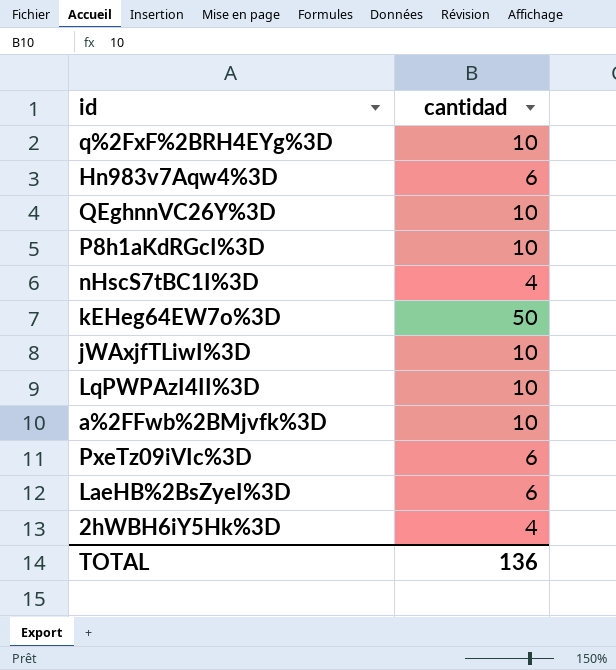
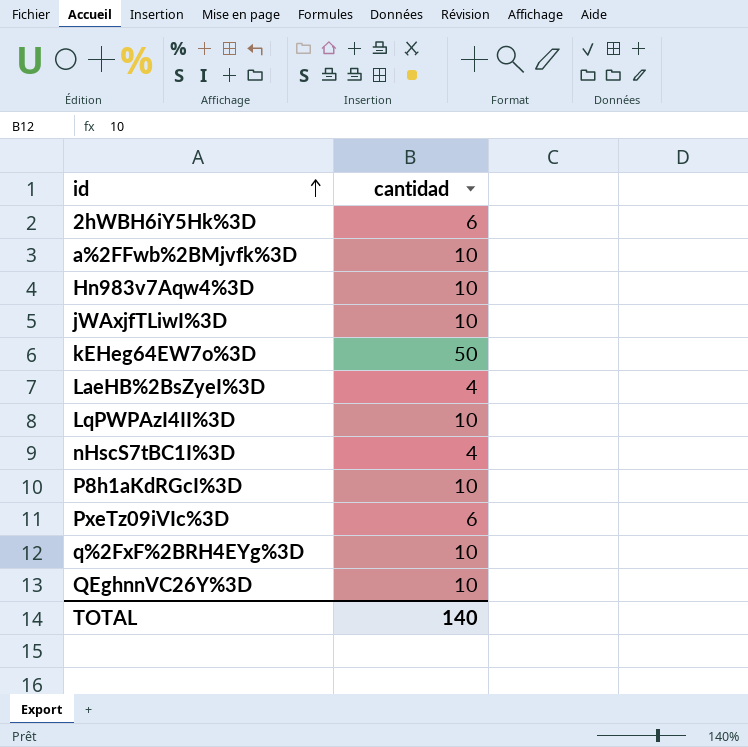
row order: none -> id ascending
2hWBH6iY5Hk%3D | cantidad: 4 -> 6
Hn983v7Aqw4%3D | cantidad: 6 -> 10
LaeHB%2BsZyeI%3D | cantidad: 6 -> 4
TOTAL | cantidad: 136 -> 140

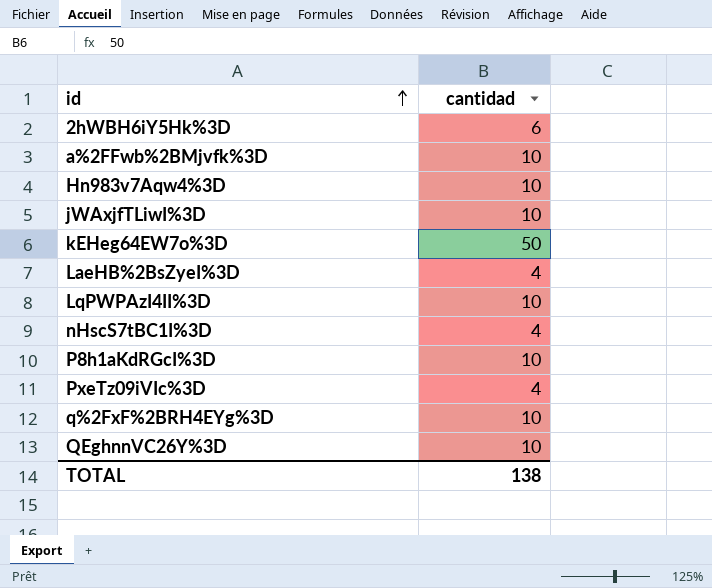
PxeTz09iVIc%3D | cantidad: 6 -> 4
TOTAL | cantidad: 140 -> 138

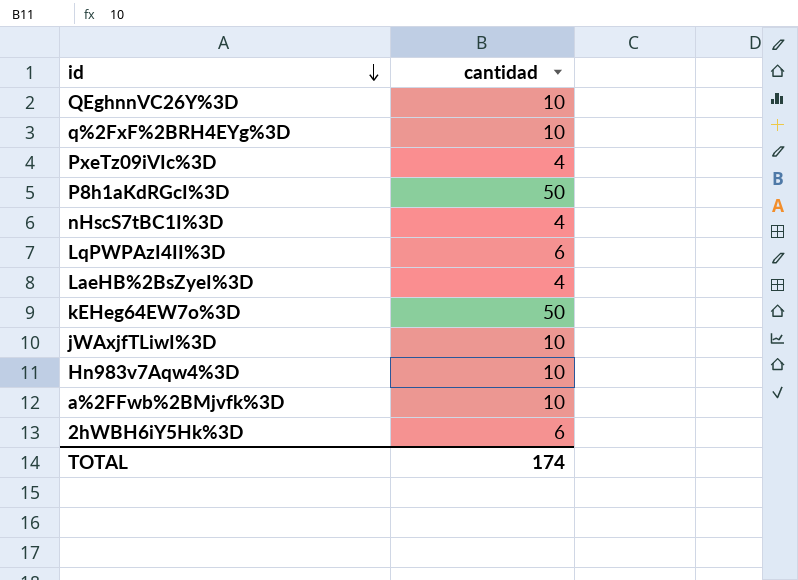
row order: id ascending -> id descending
P8h1aKdRGcI%3D | cantidad: 10 -> 50
LqPWPAzI4II%3D | cantidad: 10 -> 6
TOTAL | cantidad: 138 -> 174

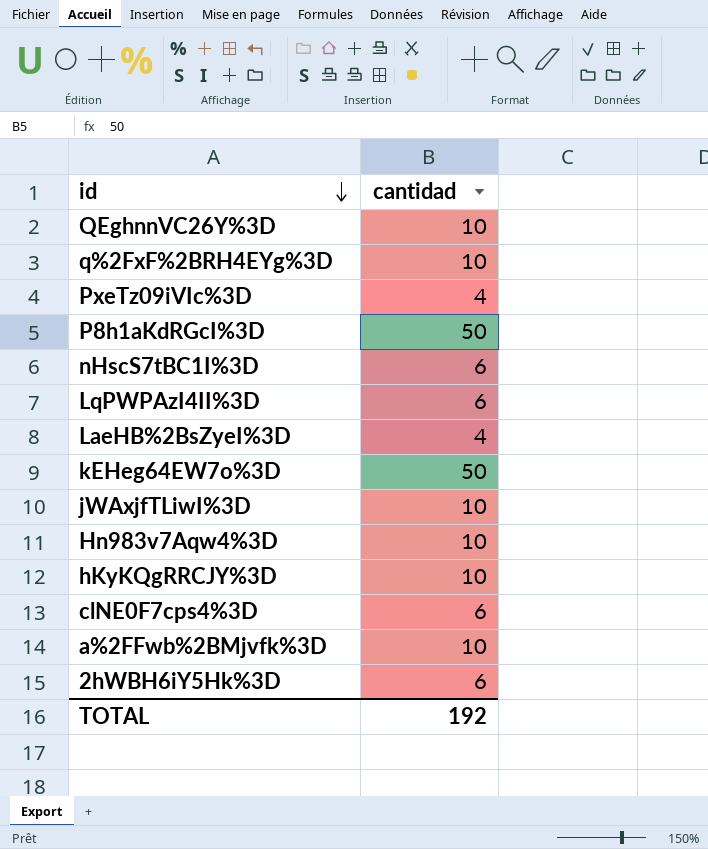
nHscS7tBC1I%3D | cantidad: 4 -> 6
row hKyKQgRRCJY%3D: none -> 10
row clNE0F7cps4%3D: none -> 6
TOTAL | cantidad: 174 -> 192

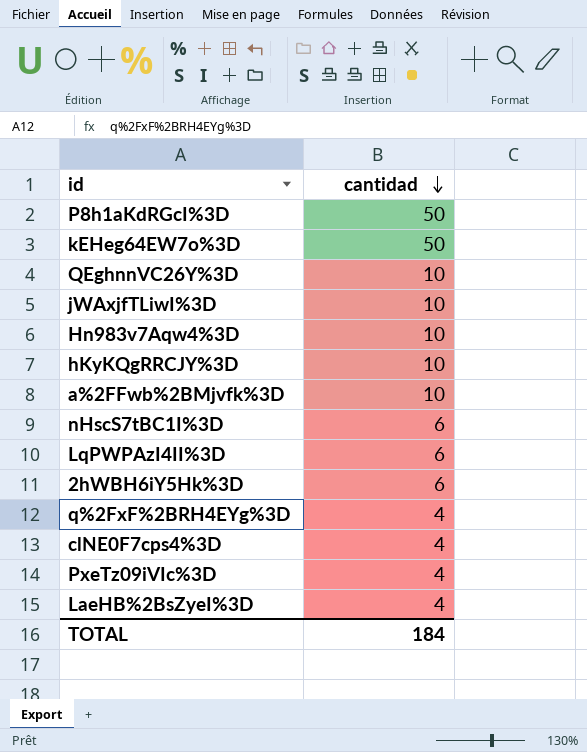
row order: id descending -> cantidad descending
q%2FxF%2BRH4EYg%3D | cantidad: 10 -> 4
clNE0F7cps4%3D | cantidad: 6 -> 4
TOTAL | cantidad: 192 -> 184

